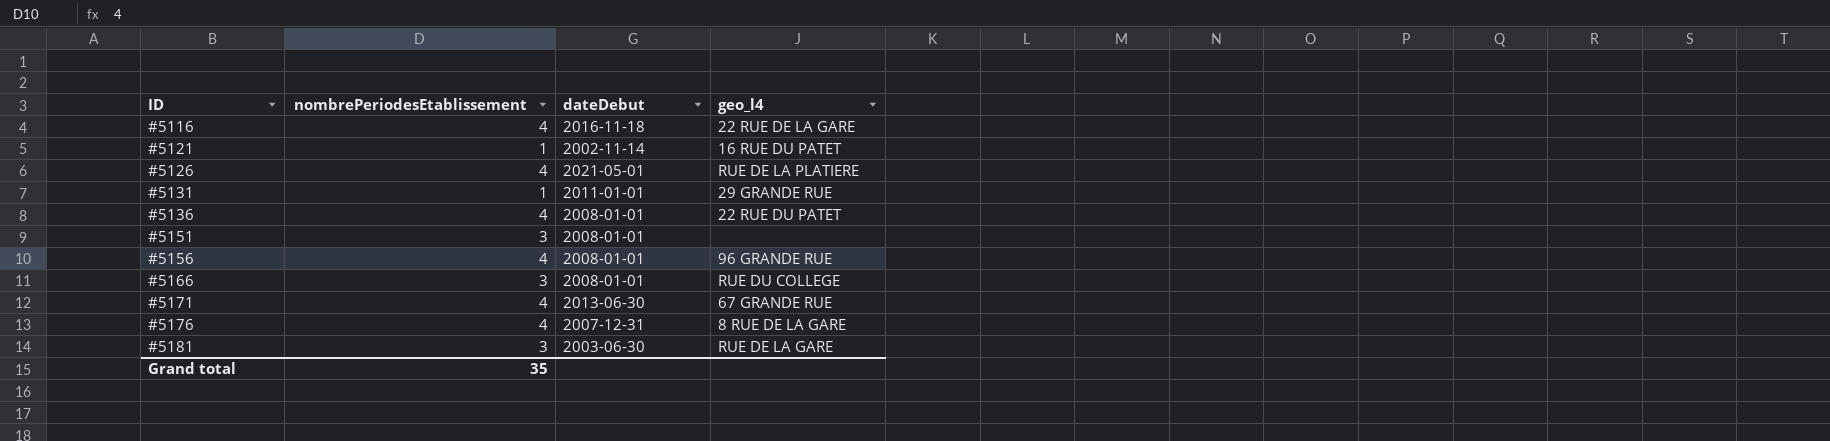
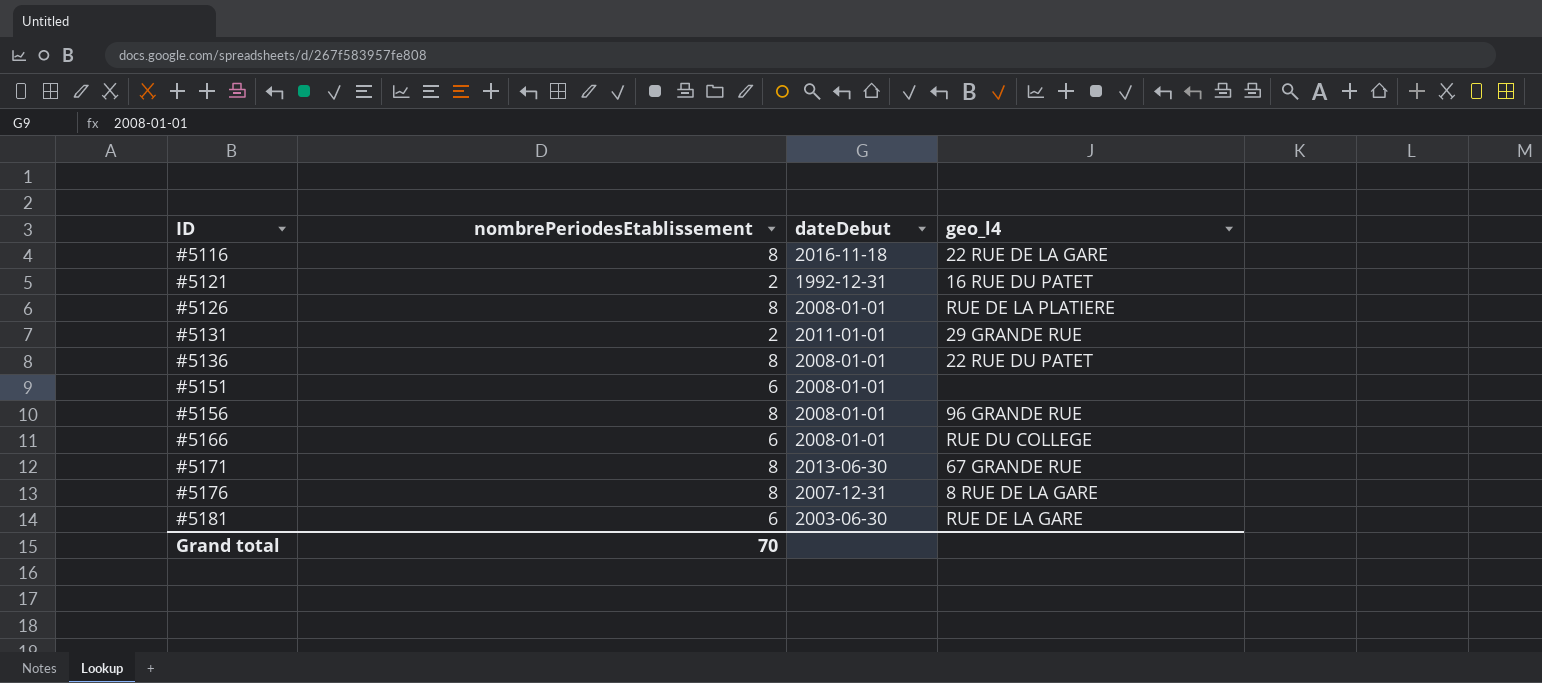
#5116 | nombrePeriodesEtablissement: 4 -> 8
#5121 | nombrePeriodesEtablissement: 1 -> 2
#5121 | dateDebut: 2002-11-14 -> 1992-12-31
#5126 | nombrePeriodesEtablissement: 4 -> 8
#5126 | dateDebut: 2021-05-01 -> 2008-01-01
#5131 | nombrePeriodesEtablissement: 1 -> 2
#5136 | nombrePeriodesEtablissement: 4 -> 8
#5151 | nombrePeriodesEtablissement: 3 -> 6
#5156 | nombrePeriodesEtablissement: 4 -> 8
#5166 | nombrePeriodesEtablissement: 3 -> 6
#5171 | nombrePeriodesEtablissement: 4 -> 8
#5176 | nombrePeriodesEtablissement: 4 -> 8
#5181 | nombrePeriodesEtablissement: 3 -> 6
Grand total | nombrePeriodesEtablissement: 35 -> 70

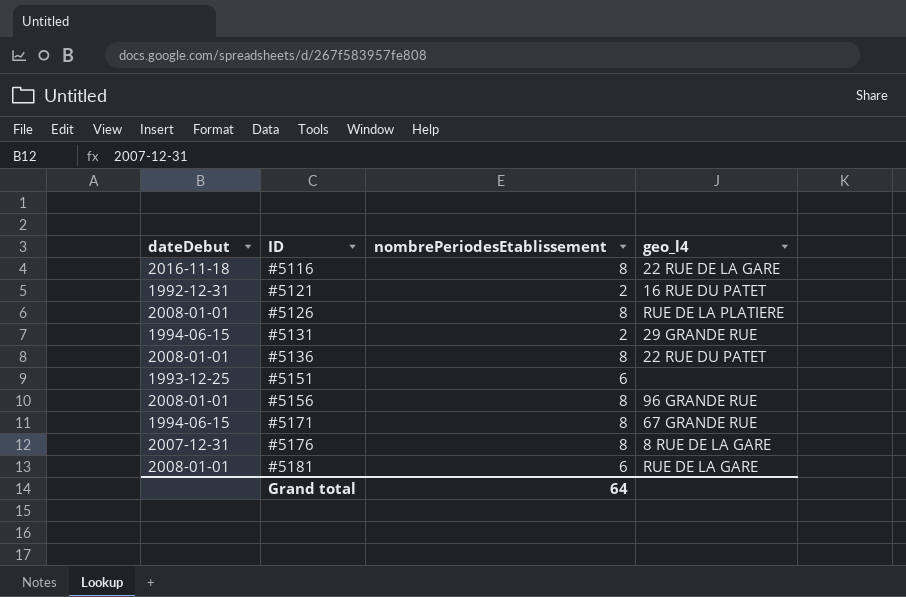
column dateDebut | position: 3 -> 1
row #5166: 6 | 2008-01-01 | RUE DU COLLEGE -> none
#5131 | dateDebut: 2011-01-01 -> 1994-06-15
#5151 | dateDebut: 2008-01-01 -> 1993-12-25
#5171 | dateDebut: 2013-06-30 -> 1994-06-15
#5181 | dateDebut: 2003-06-30 -> 2008-01-01
Grand total | nombrePeriodesEtablissement: 70 -> 64

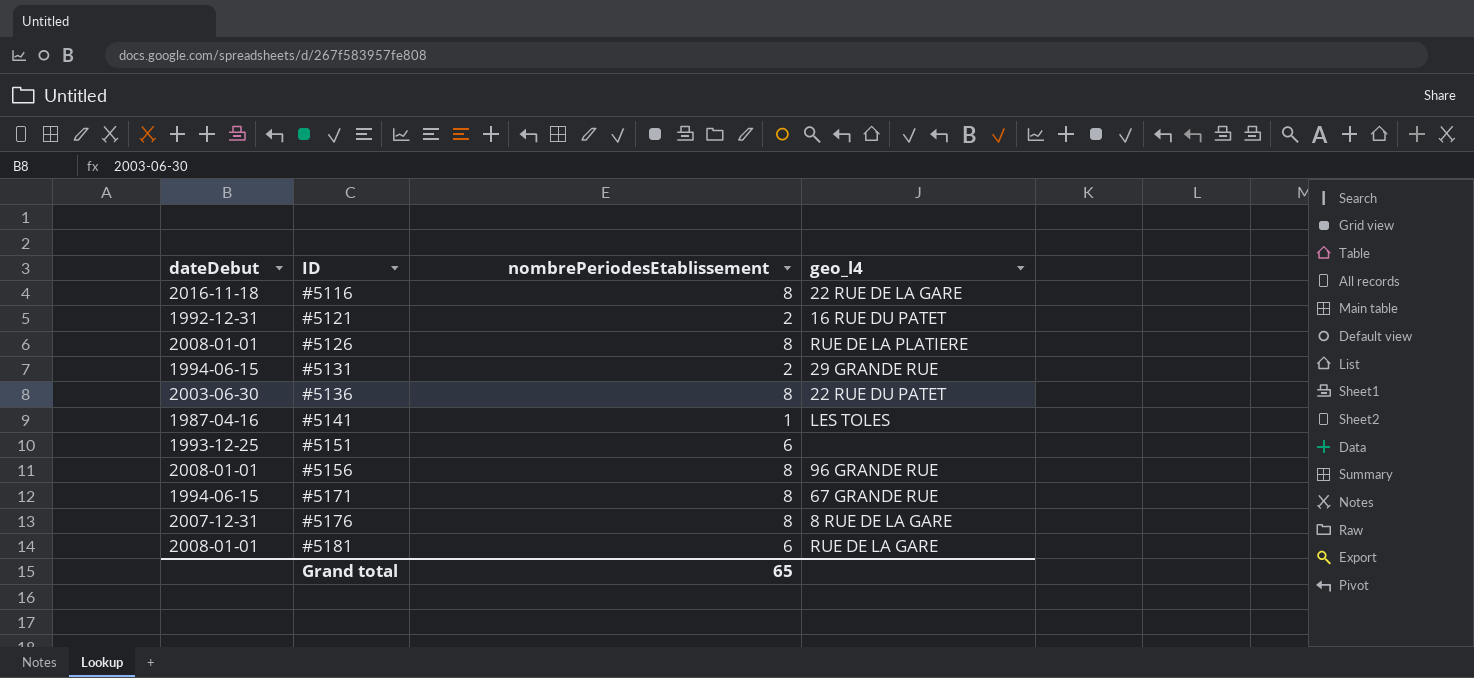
#5136 | dateDebut: 2008-01-01 -> 2003-06-30
row #5141: none -> 1987-04-16 | 1 | LES TOLES
Grand total | nombrePeriodesEtablissement: 64 -> 65

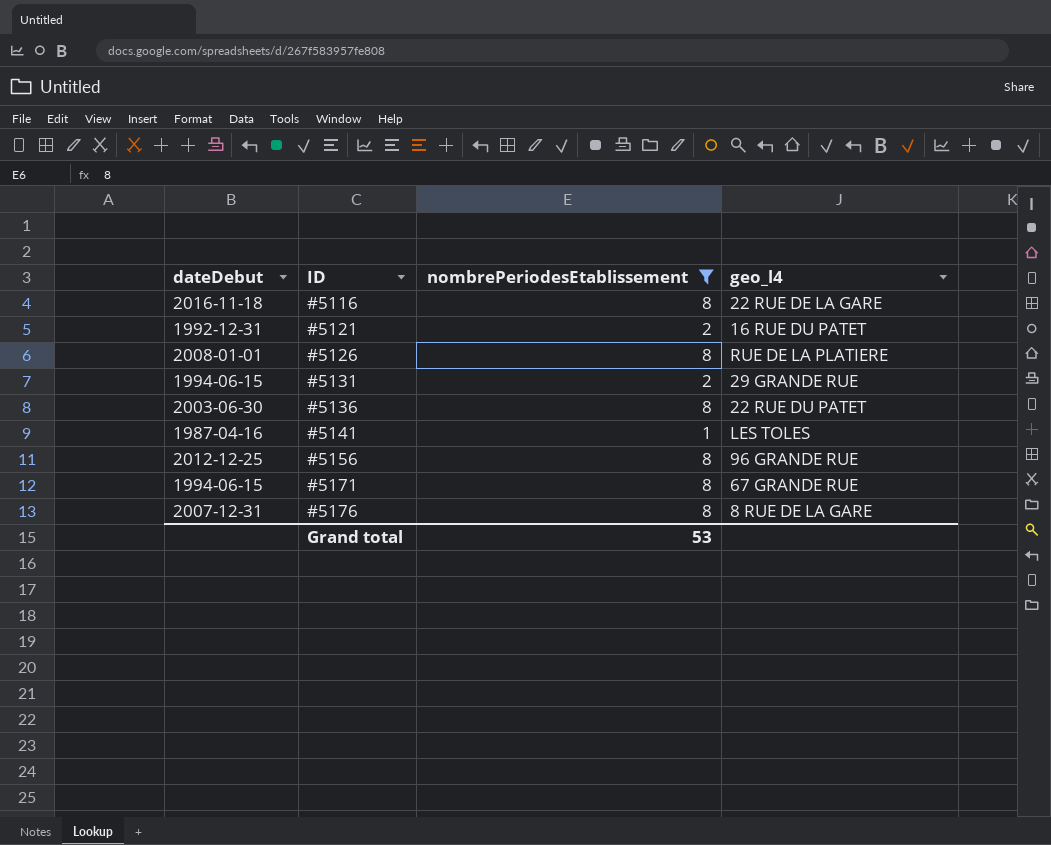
filter: none -> nombrePeriodesEtablissement != 6
#5156 | dateDebut: 2008-01-01 -> 2012-12-25
Grand total | nombrePeriodesEtablissement: 65 -> 53

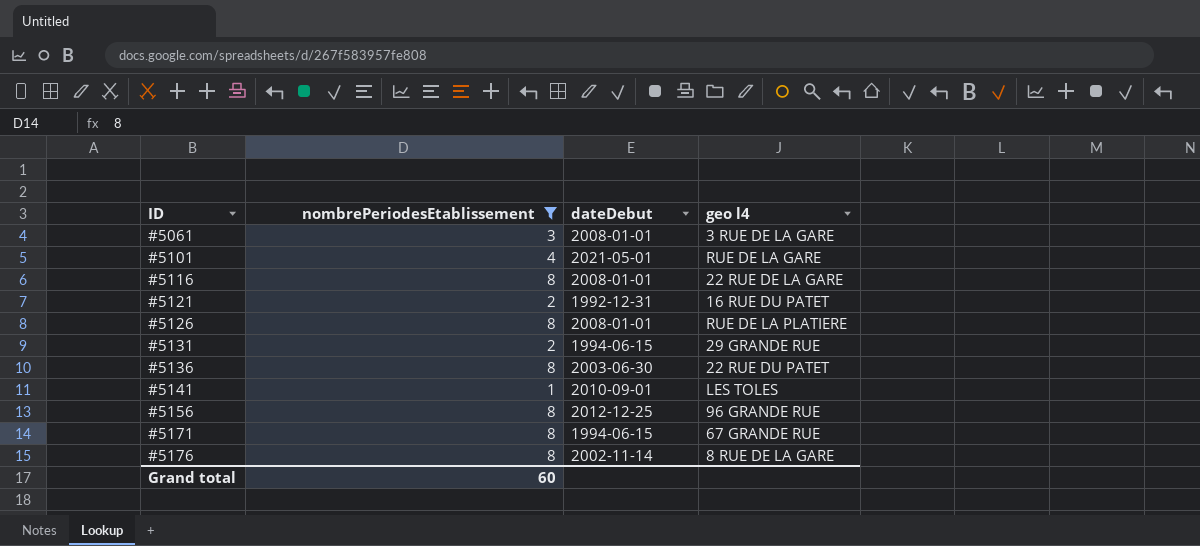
column dateDebut | position: 1 -> 3
column name: geo_l4 -> geo l4
row #5061: none -> 3 | 2008-01-01 | 3 RUE DE LA GARE
row #5101: none -> 4 | 2021-05-01 | RUE DE LA GARE
#5116 | dateDebut: 2016-11-18 -> 2008-01-01
#5141 | dateDebut: 1987-04-16 -> 2010-09-01
#5176 | dateDebut: 2007-12-31 -> 2002-11-14
Grand total | nombrePeriodesEtablissement: 53 -> 60

